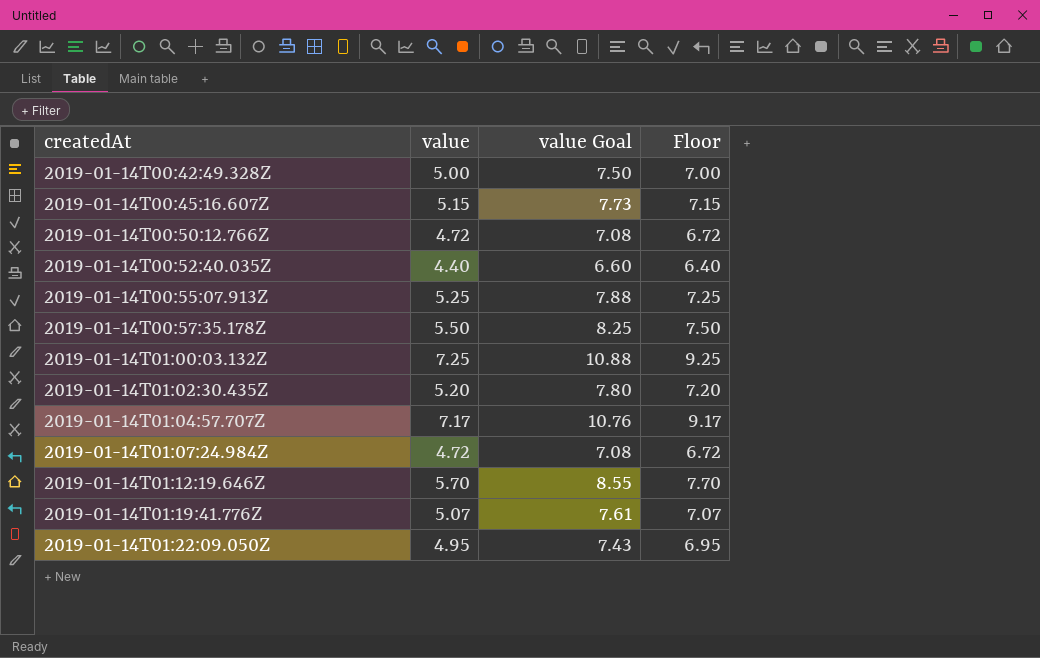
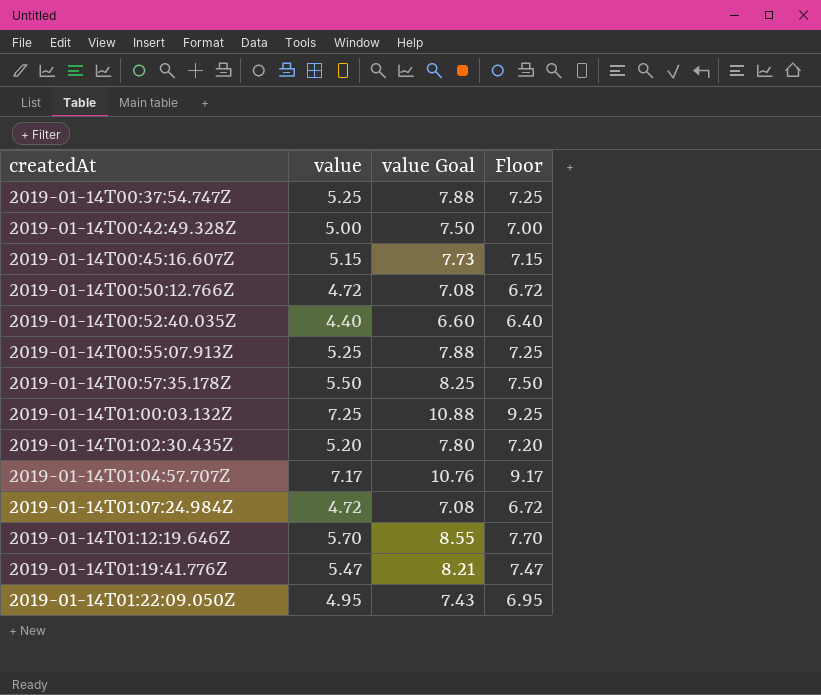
row 2019-01-14T00:37:54.747Z: none -> 5.25 | 7.88 | 7.25
2019-01-14T01:19:41.776Z | value: 5.07 -> 5.47
2019-01-14T01:19:41.776Z | value Goal: 7.61 -> 8.21
2019-01-14T01:19:41.776Z | Floor: 7.07 -> 7.47

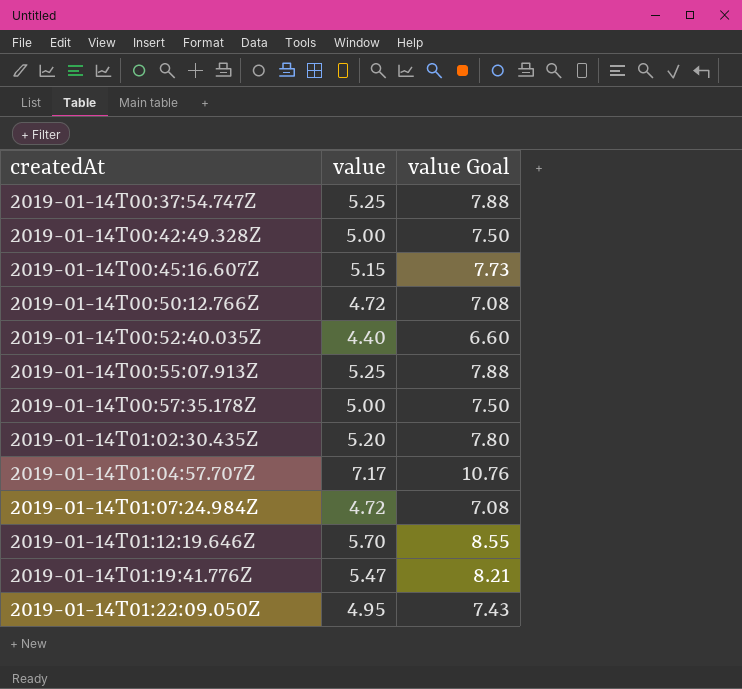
column Floor | formula: [value] + 2 -> none
row 2019-01-14T01:00:03.132Z: 7.25 | 10.88 | 9.25 -> none
2019-01-14T00:57:35.178Z | value: 5.50 -> 5.00
2019-01-14T00:57:35.178Z | value Goal: 8.25 -> 7.50

